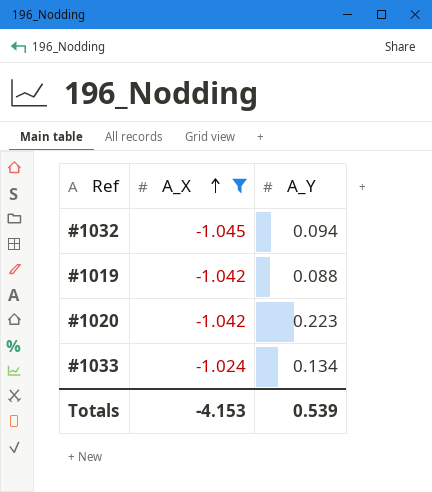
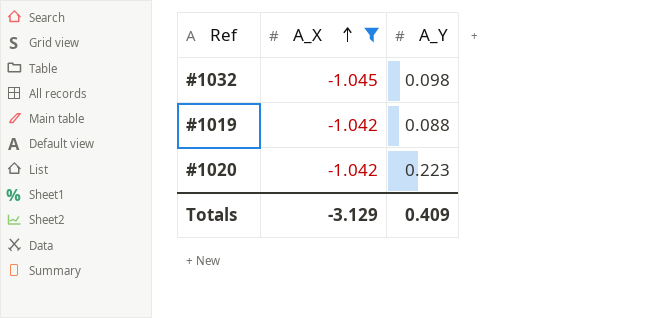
row #1033: -1.024 | 0.134 -> none
#1032 | A_Y: 0.094 -> 0.098
Totals | A_X: -4.153 -> -3.129
Totals | A_Y: 0.539 -> 0.409

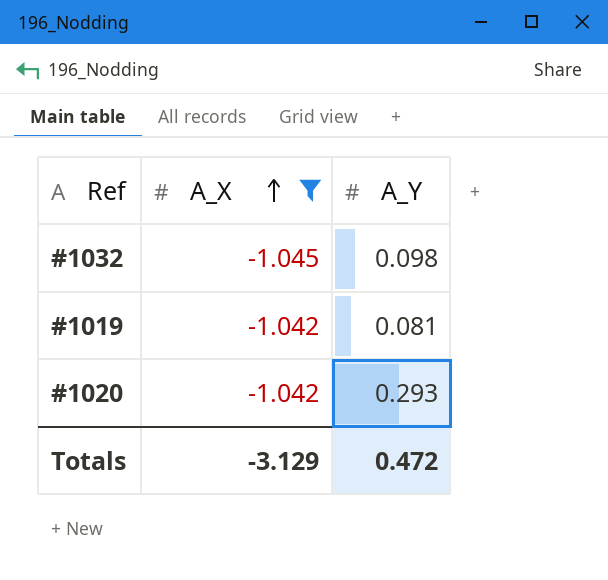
#1019 | A_Y: 0.088 -> 0.081
#1020 | A_Y: 0.223 -> 0.293
Totals | A_Y: 0.409 -> 0.472

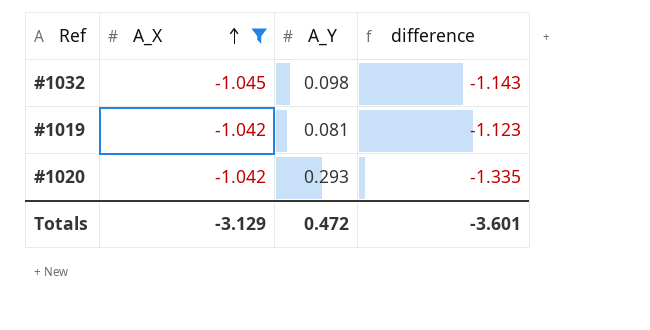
column difference | formula: none -> [A_X] - [A_Y]

